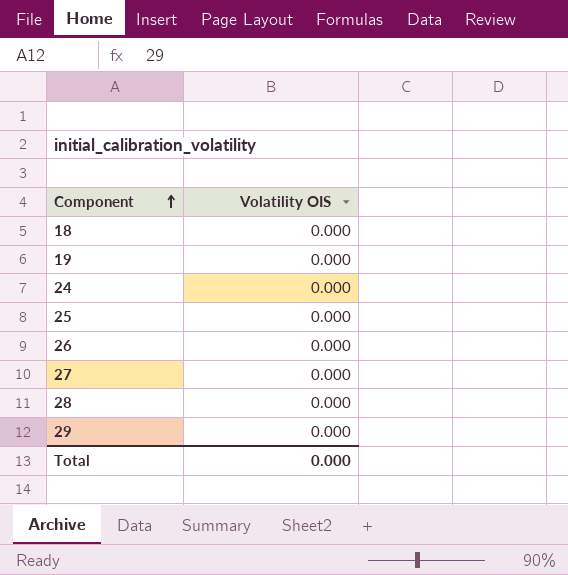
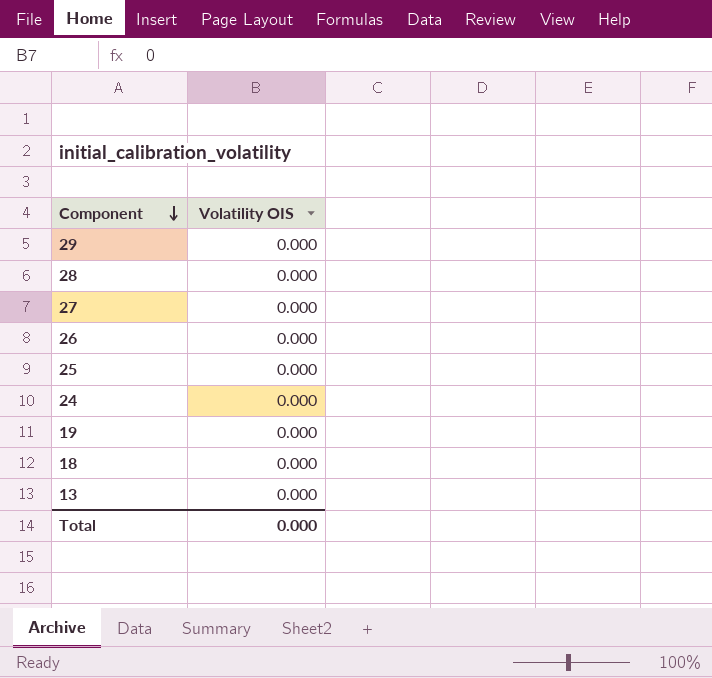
row order: Component ascending -> Component descending
row 13: none -> 0.000

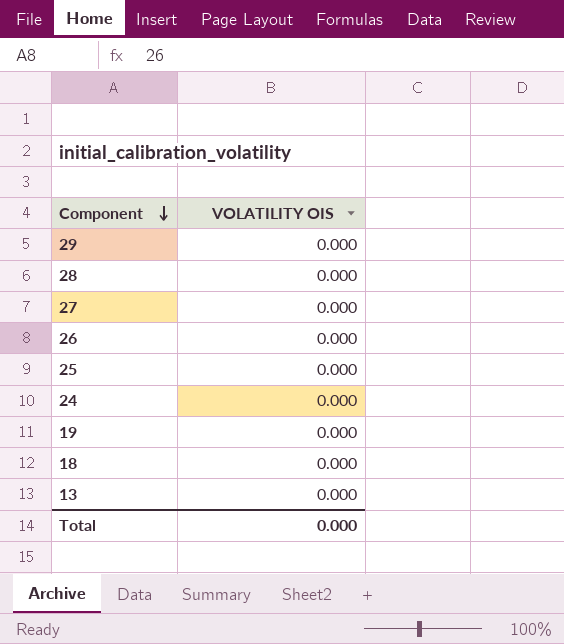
column name: Volatility OIS -> VOLATILITY OIS

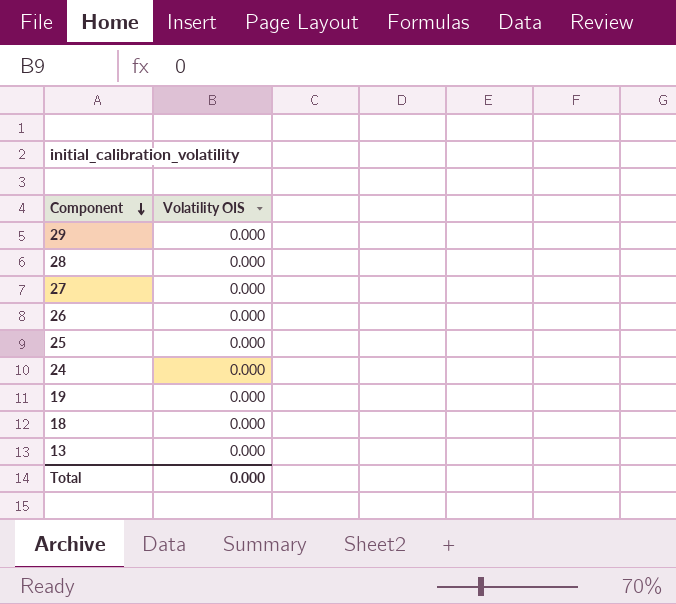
column name: VOLATILITY OIS -> Volatility OIS

